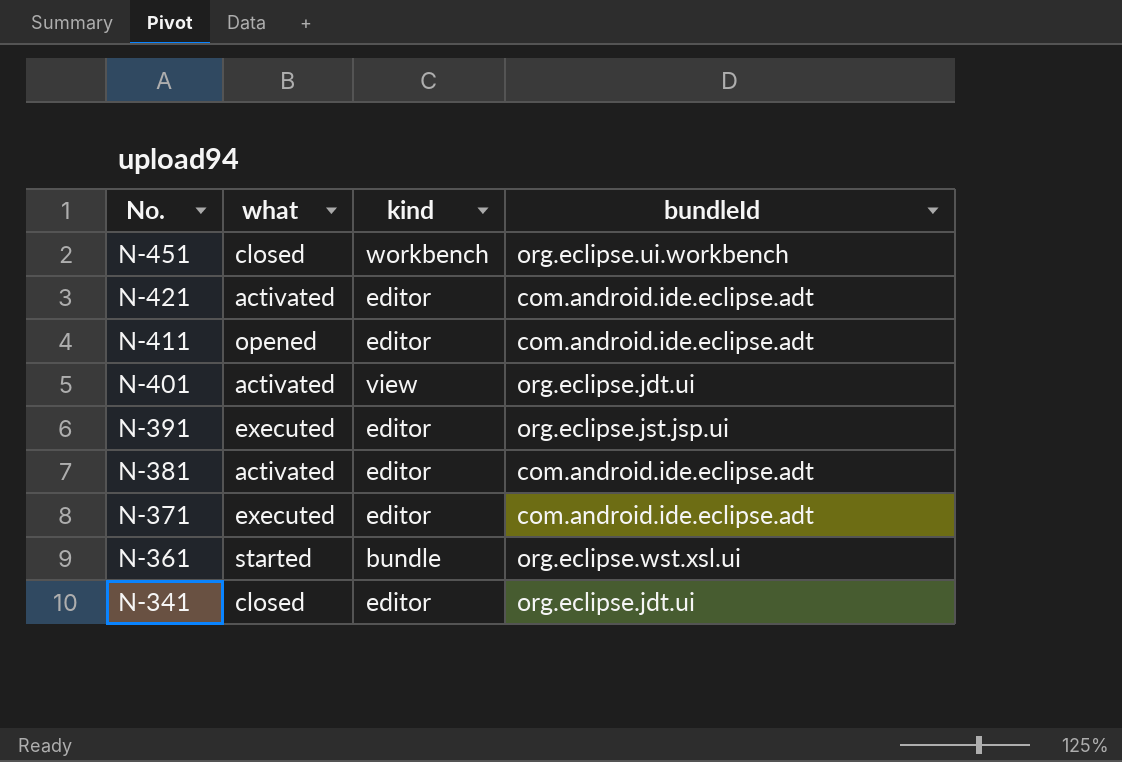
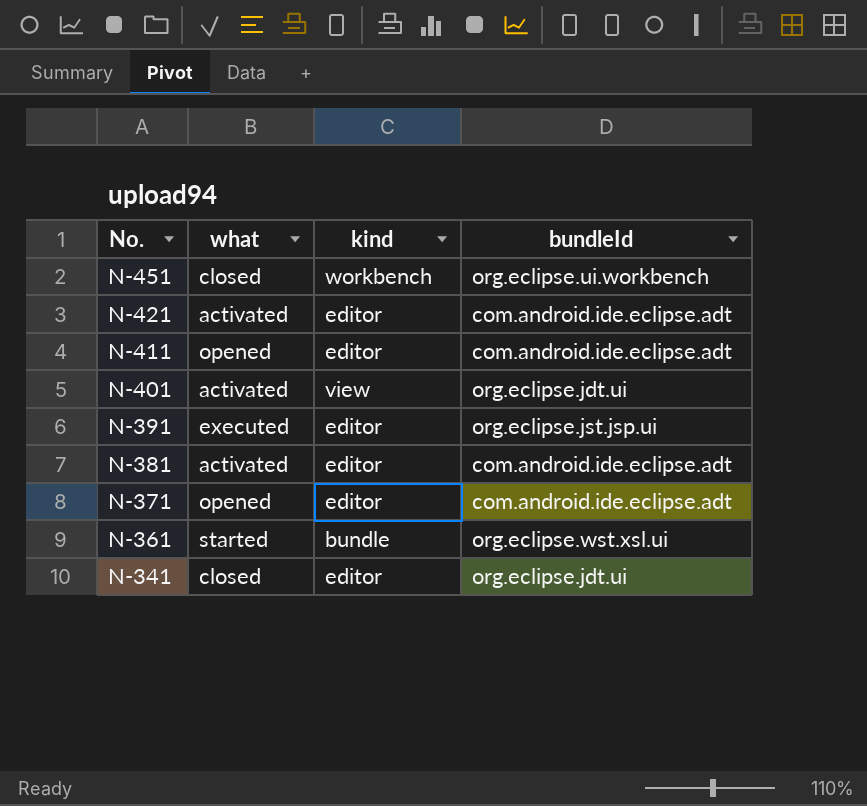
N-371 | what: executed -> opened

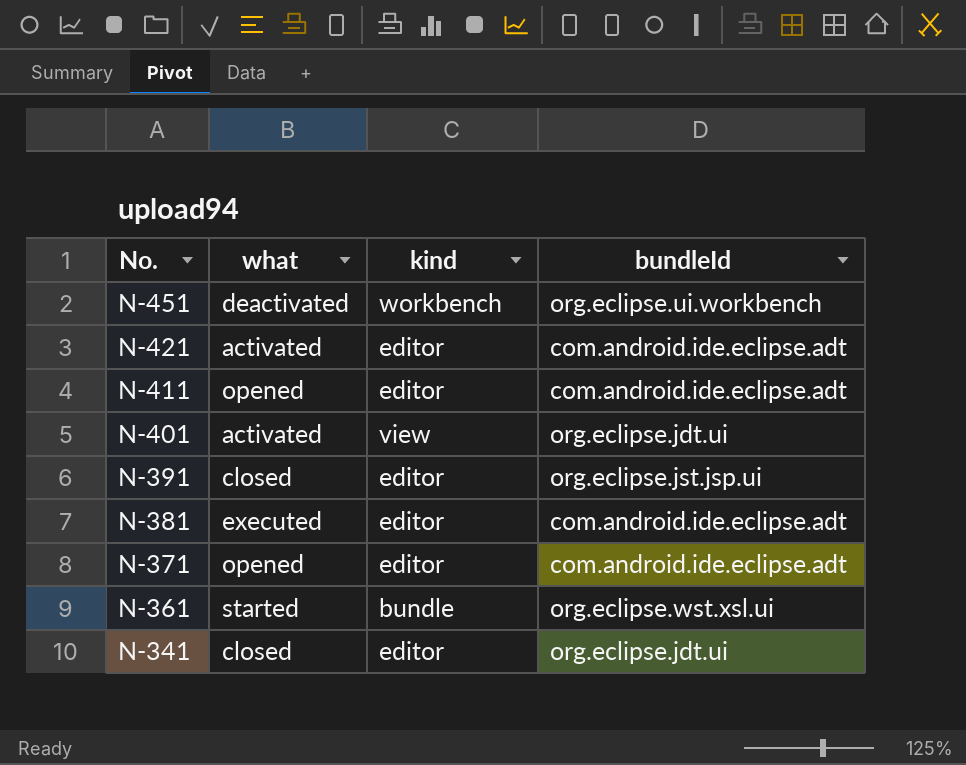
N-451 | what: closed -> deactivated
N-391 | what: executed -> closed
N-381 | what: activated -> executed

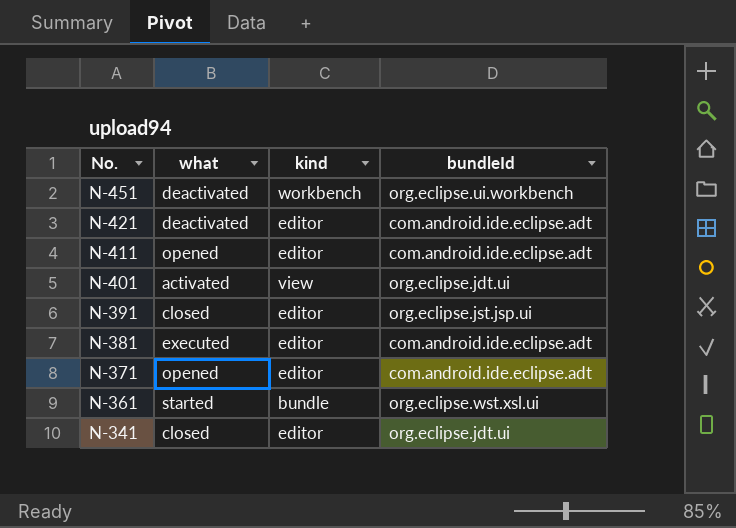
N-421 | what: activated -> deactivated

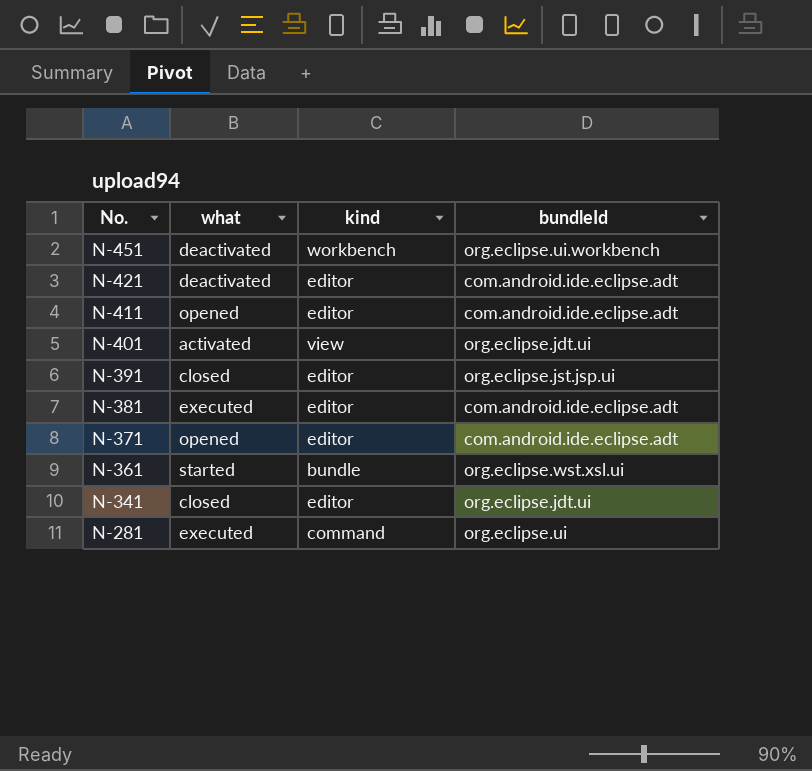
row N-281: none -> executed | command | org.eclipse.ui

